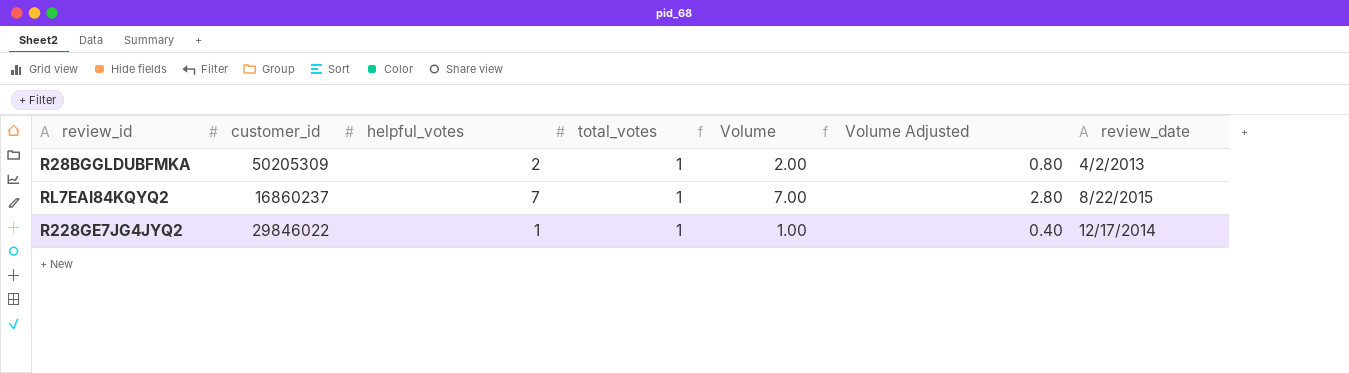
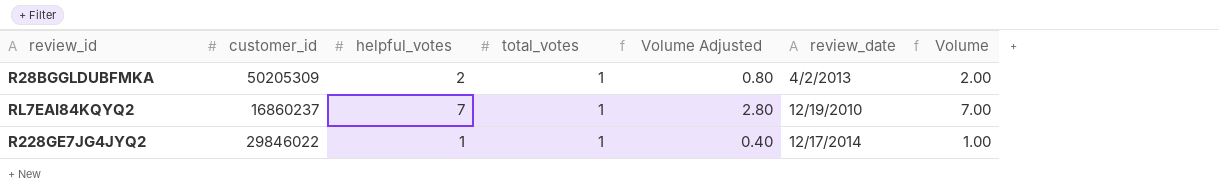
column Volume | position: 5 -> 7
RL7EAI84KQYQ2 | review_date: 8/22/2015 -> 12/19/2010

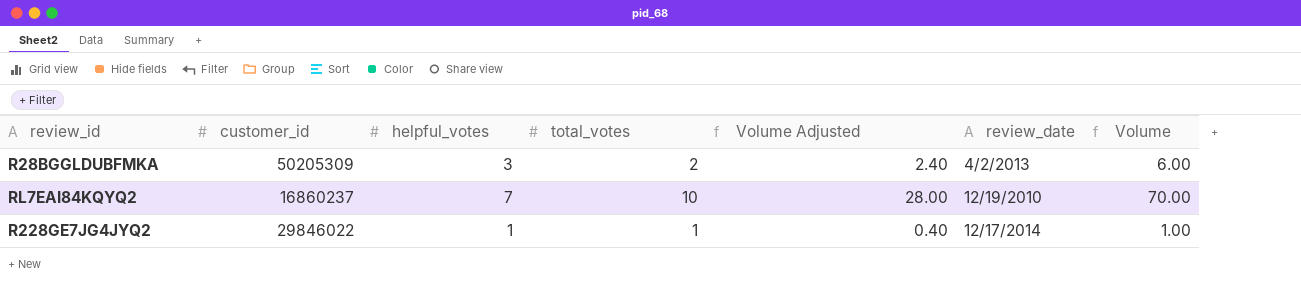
R28BGGLDUBFMKA | helpful_votes: 2 -> 3
R28BGGLDUBFMKA | total_votes: 1 -> 2
R28BGGLDUBFMKA | Volume Adjusted: 0.80 -> 2.40
R28BGGLDUBFMKA | Volume: 2.00 -> 6.00
RL7EAI84KQYQ2 | total_votes: 1 -> 10
RL7EAI84KQYQ2 | Volume Adjusted: 2.80 -> 28.00
RL7EAI84KQYQ2 | Volume: 7.00 -> 70.00

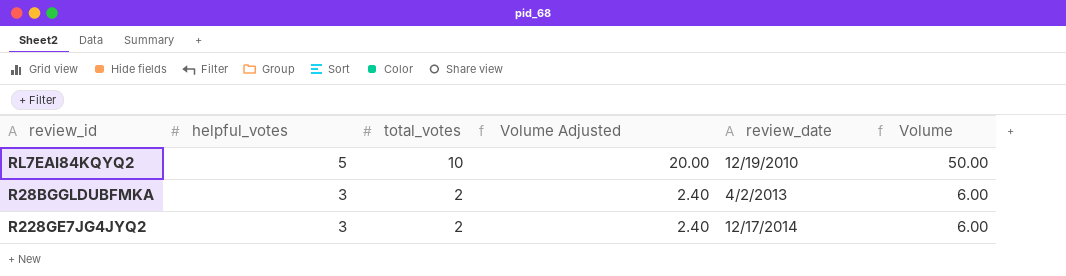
row order: none -> helpful_votes descending
column customer_id | position: 2 -> none
RL7EAI84KQYQ2 | helpful_votes: 7 -> 5
RL7EAI84KQYQ2 | Volume Adjusted: 28.00 -> 20.00
RL7EAI84KQYQ2 | Volume: 70.00 -> 50.00
R228GE7JG4JYQ2 | helpful_votes: 1 -> 3
R228GE7JG4JYQ2 | total_votes: 1 -> 2
R228GE7JG4JYQ2 | Volume Adjusted: 0.40 -> 2.40
R228GE7JG4JYQ2 | Volume: 1.00 -> 6.00

